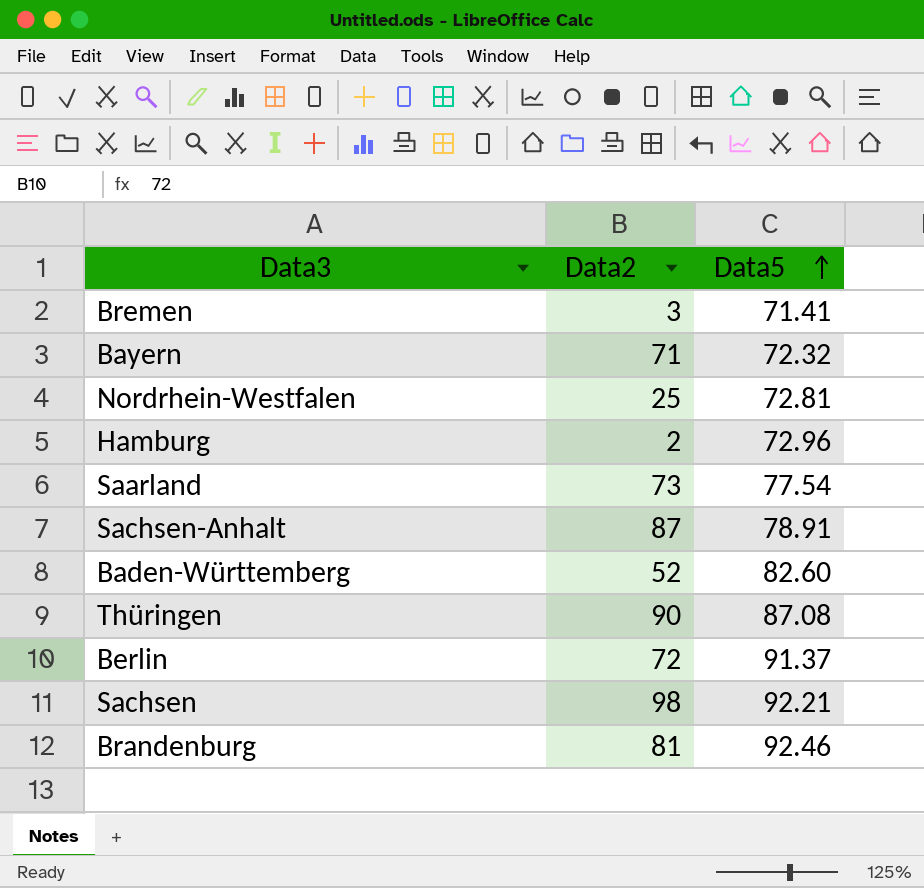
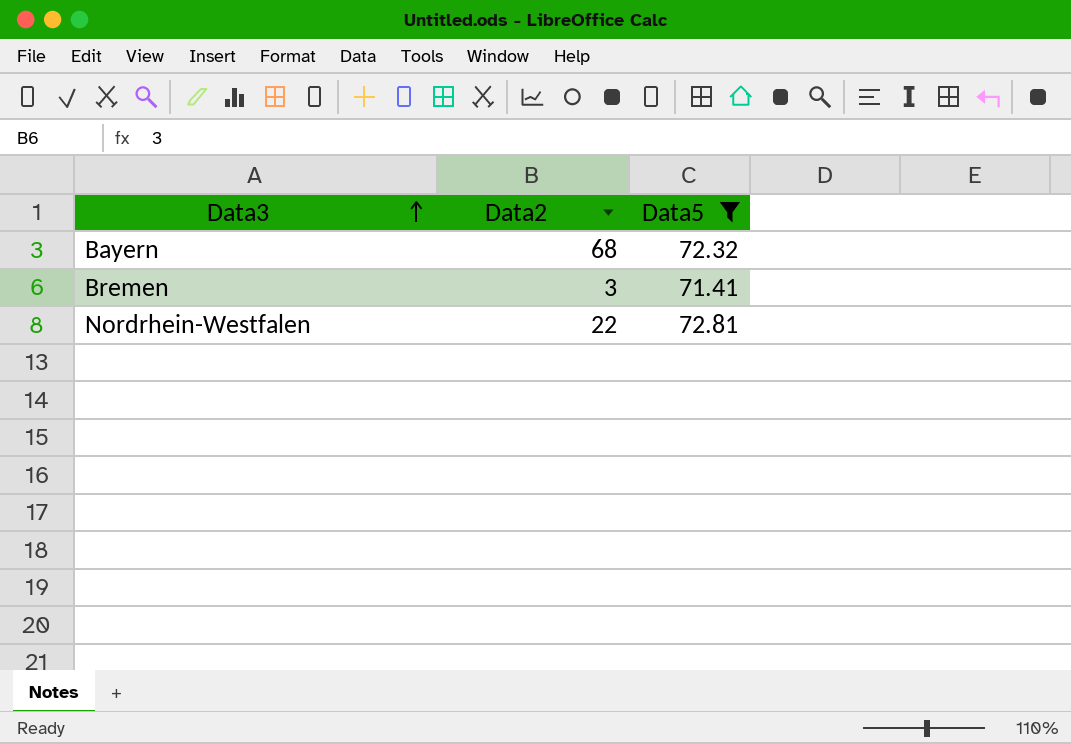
filter: none -> Data5 <= 72.81
row order: Data5 ascending -> Data3 ascending
Bayern | Data2: 71 -> 68
Nordrhein-Westfalen | Data2: 25 -> 22

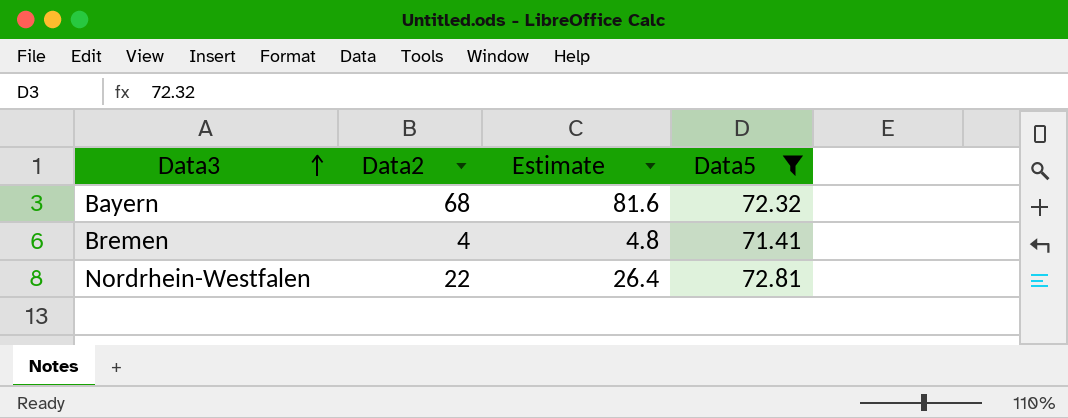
column Estimate | formula: none -> [Data2] * 1.2
Bremen | Data2: 3 -> 4

